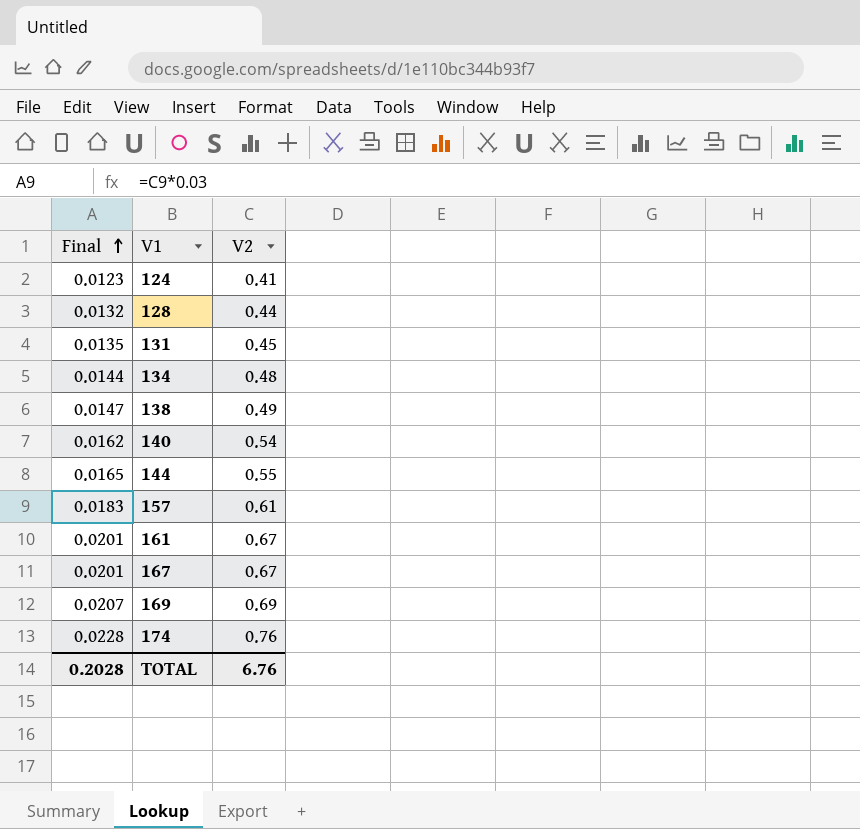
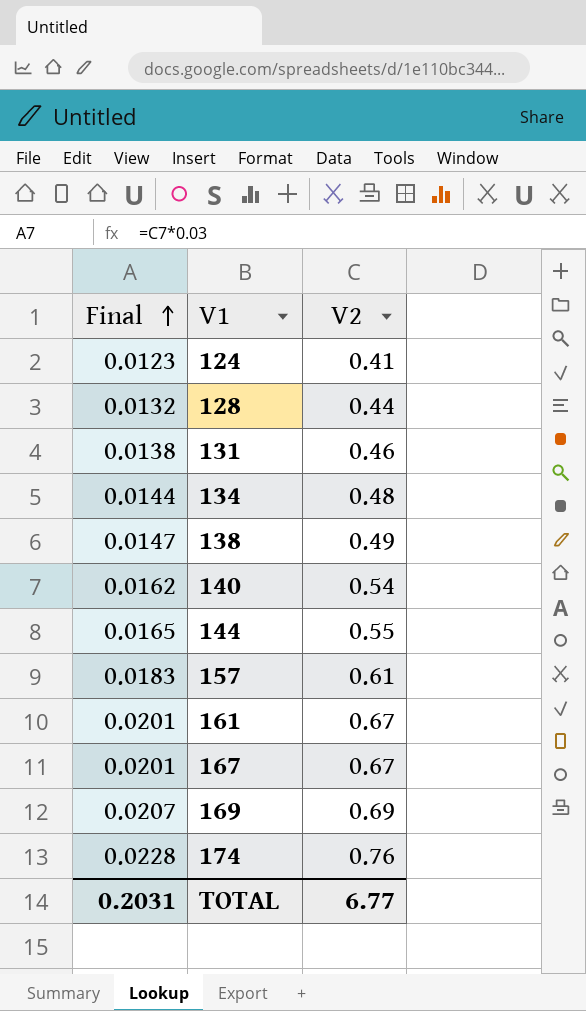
131 | Final: 0.0135 -> 0.0138
131 | V2: 0.45 -> 0.46
TOTAL | Final: 0.2028 -> 0.2031
TOTAL | V2: 6.76 -> 6.77

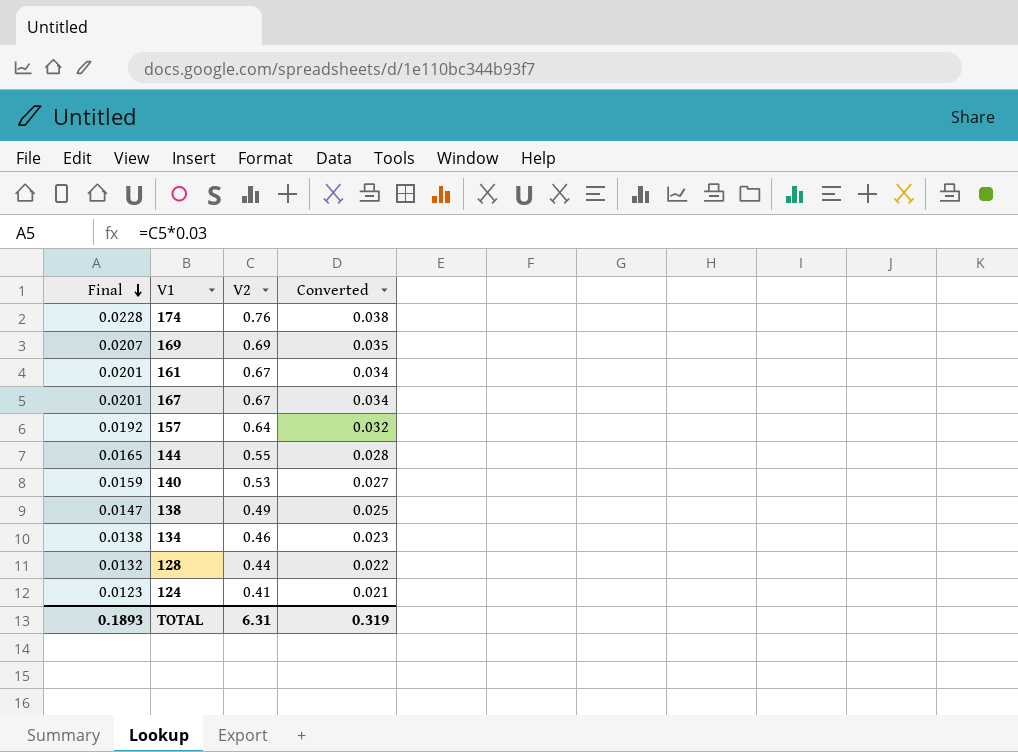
row order: Final ascending -> Final descending
column Converted | formula: none -> [V2] * 0.05
row 131: 0.0138 | 0.46 -> none
157 | Final: 0.0183 -> 0.0192
157 | V2: 0.61 -> 0.64
140 | Final: 0.0162 -> 0.0159
140 | V2: 0.54 -> 0.53
134 | Final: 0.0144 -> 0.0138
134 | V2: 0.48 -> 0.46
TOTAL | Final: 0.2031 -> 0.1893
TOTAL | V2: 6.77 -> 6.31

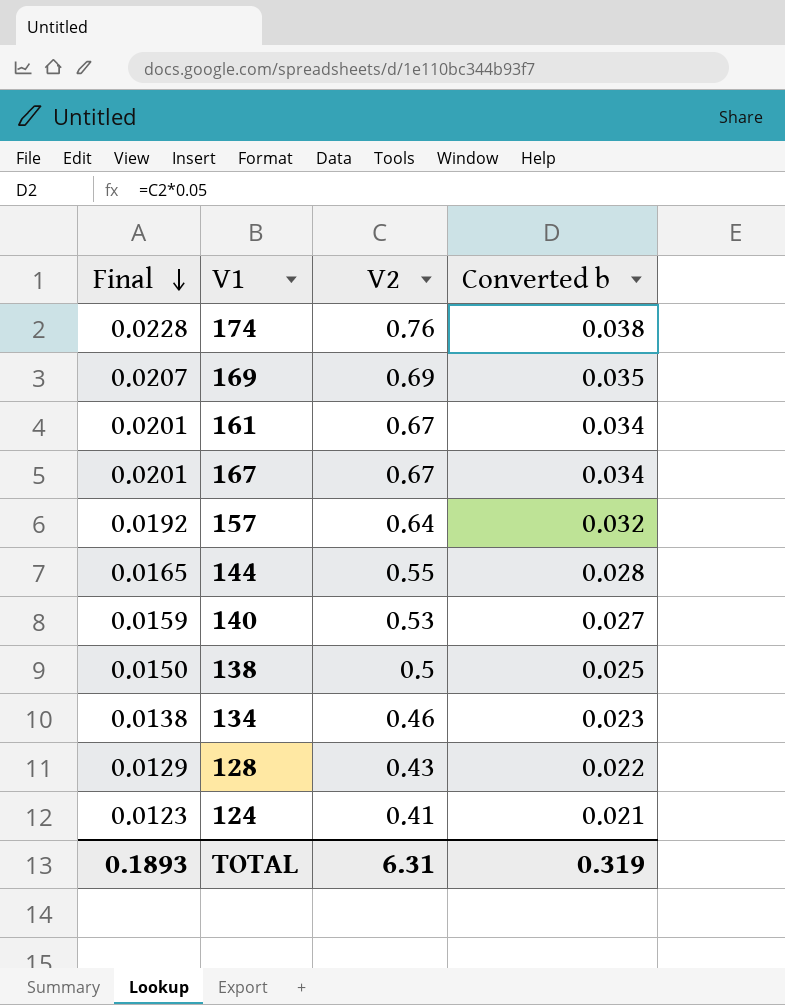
column name: Converted -> Converted b
138 | Final: 0.0147 -> 0.0150
138 | V2: 0.49 -> 0.5
128 | Final: 0.0132 -> 0.0129
128 | V2: 0.44 -> 0.43

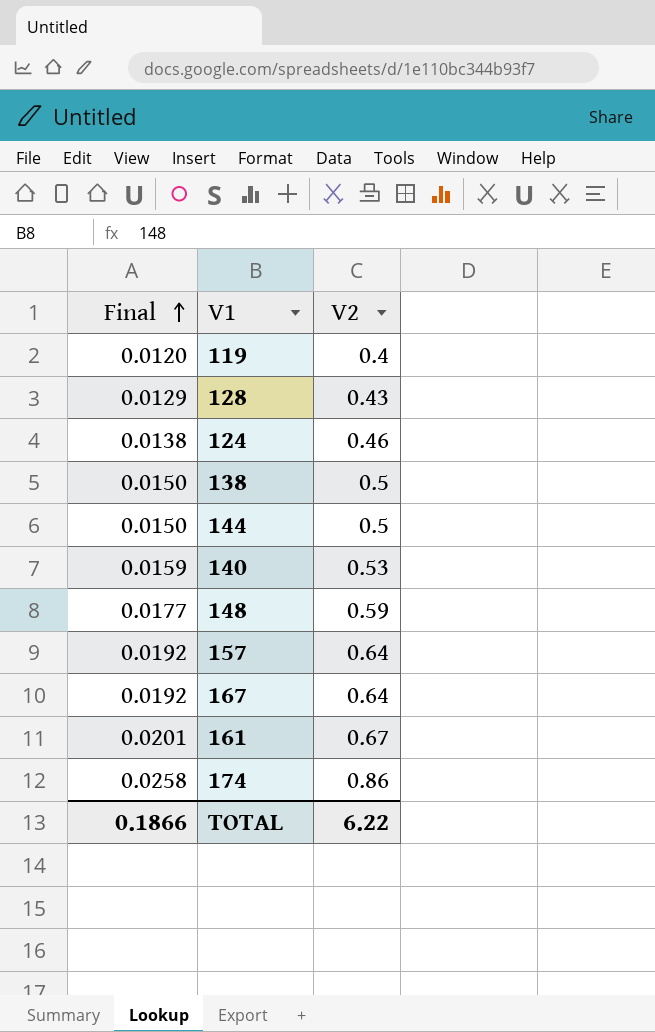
row order: Final descending -> Final ascending
column Converted b | formula: [V2] * 0.05 -> none
row 169: 0.0207 | 0.69 | 0.035 -> none
row 134: 0.0138 | 0.46 | 0.023 -> none
row 119: none -> 0.0120 | 0.4
124 | Final: 0.0123 -> 0.0138
124 | V2: 0.41 -> 0.46
144 | Final: 0.0165 -> 0.0150
144 | V2: 0.55 -> 0.5
row 148: none -> 0.0177 | 0.59
167 | Final: 0.0201 -> 0.0192
167 | V2: 0.67 -> 0.64
174 | Final: 0.0228 -> 0.0258
174 | V2: 0.76 -> 0.86
TOTAL | Final: 0.1893 -> 0.1866
TOTAL | V2: 6.31 -> 6.22

